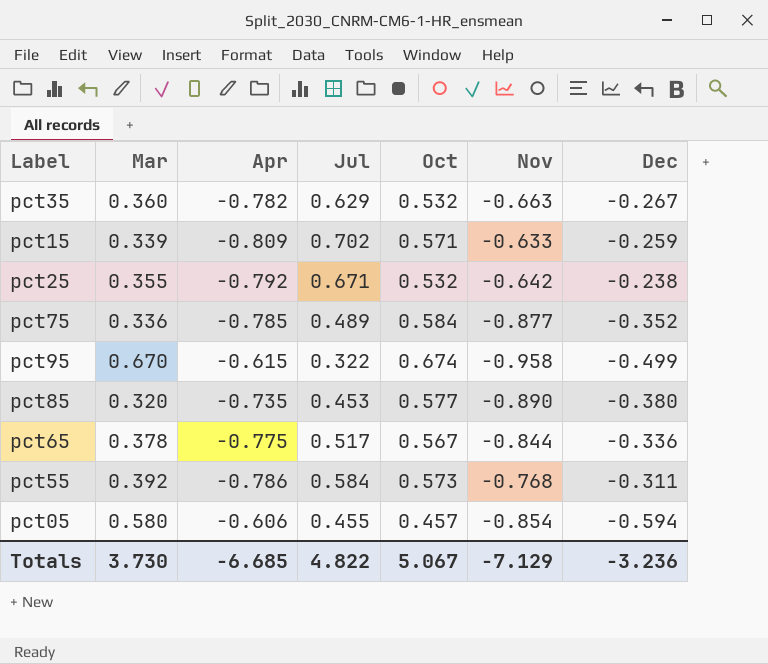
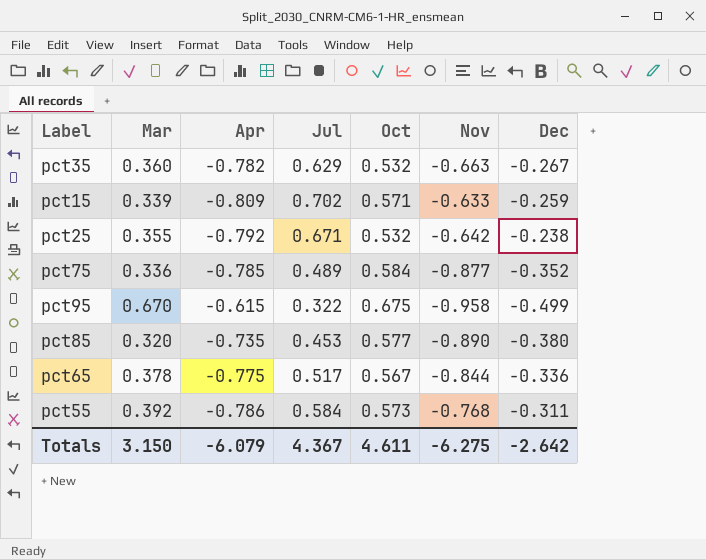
row pct05: 0.580 | -0.606 | 0.455 | 0.457 | -0.854 | -0.594 -> none
pct95 | Oct: 0.674 -> 0.675
Totals | Mar: 3.730 -> 3.150
Totals | Apr: -6.685 -> -6.079
Totals | Jul: 4.822 -> 4.367
Totals | Oct: 5.067 -> 4.611
Totals | Nov: -7.129 -> -6.275
Totals | Dec: -3.236 -> -2.642

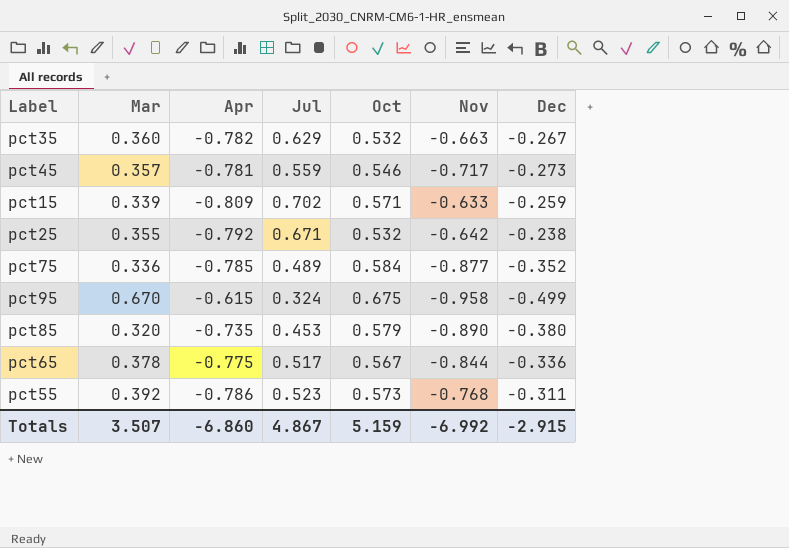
row pct45: none -> 0.357 | -0.781 | 0.559 | 0.546 | -0.717 | -0.273
pct95 | Jul: 0.322 -> 0.324
pct85 | Oct: 0.577 -> 0.579
pct55 | Jul: 0.584 -> 0.523
Totals | Mar: 3.150 -> 3.507
Totals | Apr: -6.079 -> -6.860
Totals | Jul: 4.367 -> 4.867
Totals | Oct: 4.611 -> 5.159
Totals | Nov: -6.275 -> -6.992
Totals | Dec: -2.642 -> -2.915

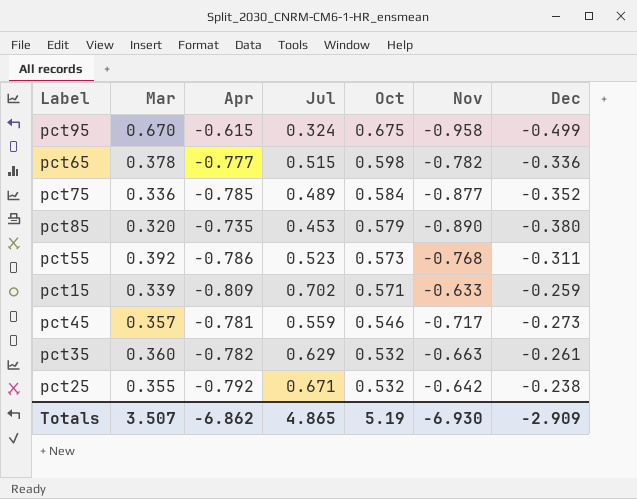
row order: none -> Oct descending
pct65 | Apr: -0.775 -> -0.777
pct65 | Jul: 0.517 -> 0.515
pct65 | Oct: 0.567 -> 0.598
pct65 | Nov: -0.844 -> -0.782
pct35 | Dec: -0.267 -> -0.261
Totals | Apr: -6.860 -> -6.862
Totals | Jul: 4.867 -> 4.865
Totals | Oct: 5.159 -> 5.19
Totals | Nov: -6.992 -> -6.930
Totals | Dec: -2.915 -> -2.909

